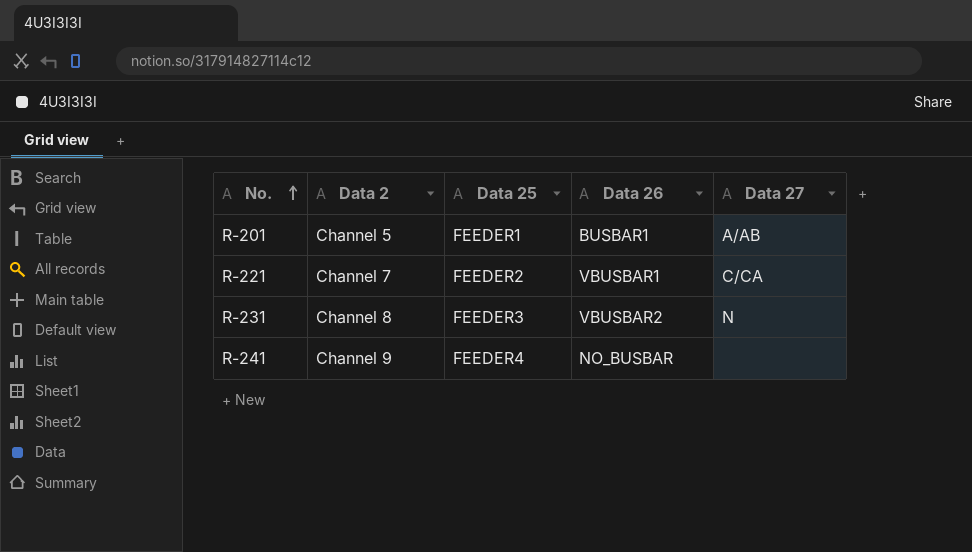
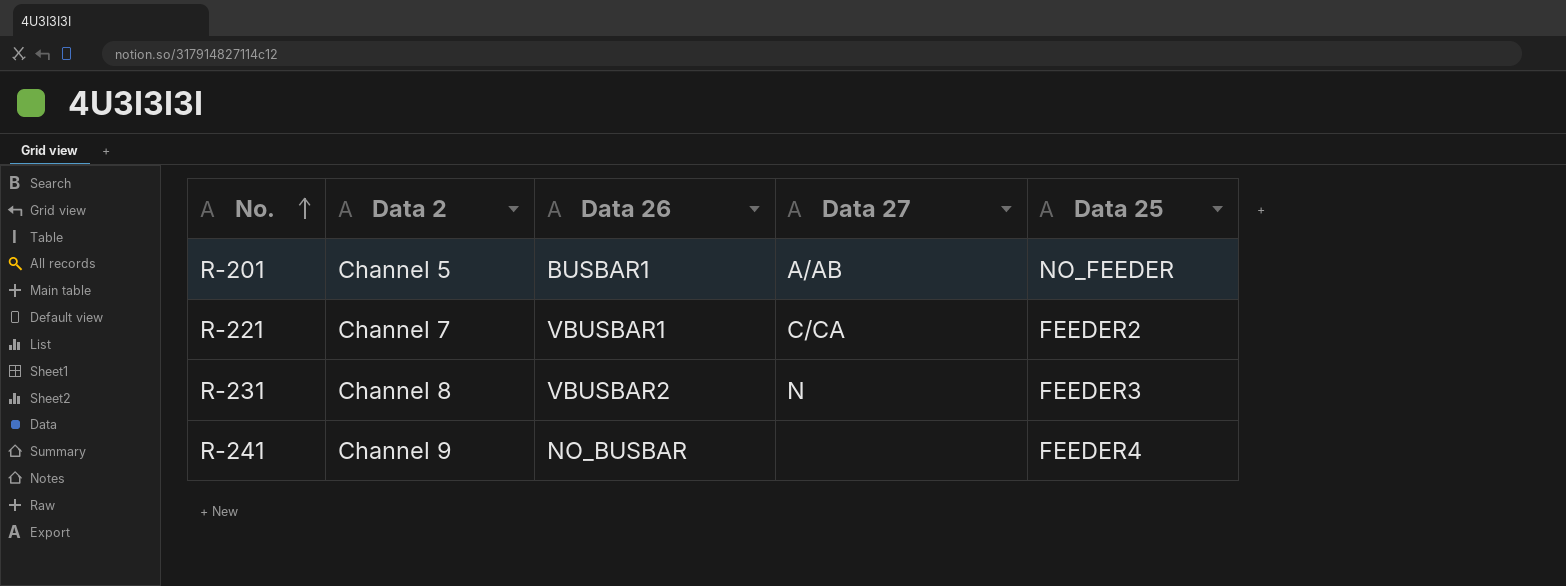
column Data 25 | position: 3 -> 5
R-201 | Data 25: FEEDER1 -> NO_FEEDER

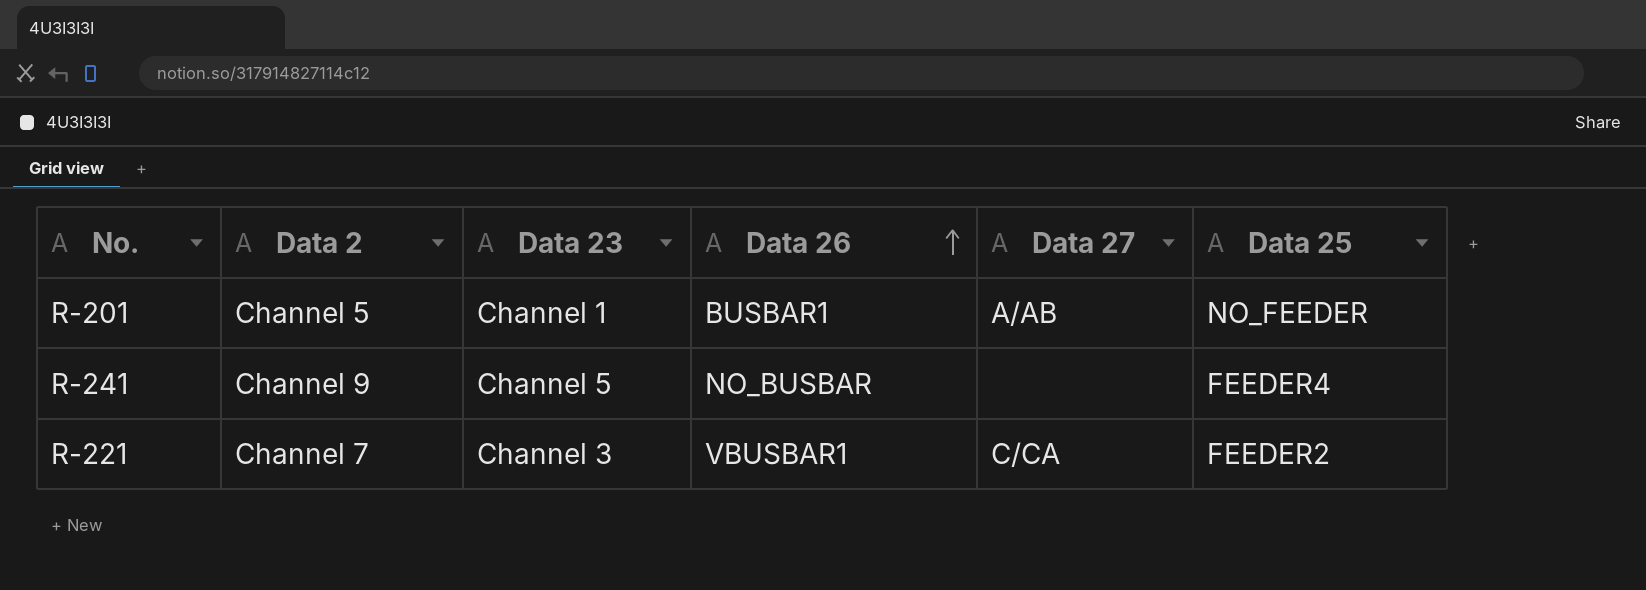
row order: No. ascending -> Data 26 ascending
column Data 23 | position: none -> 3
row R-231: Channel 8 | VBUSBAR2 | N | FEEDER3 -> none

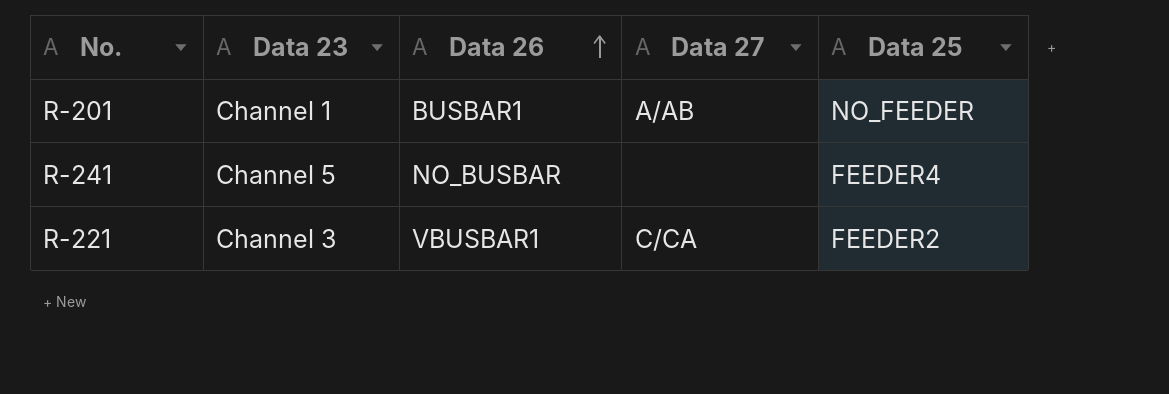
column Data 2 | position: 2 -> none

